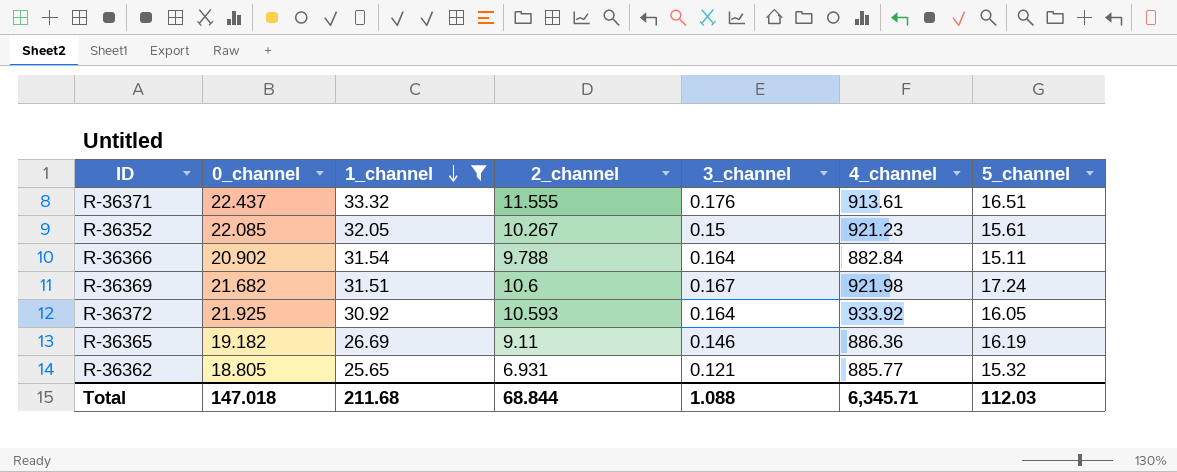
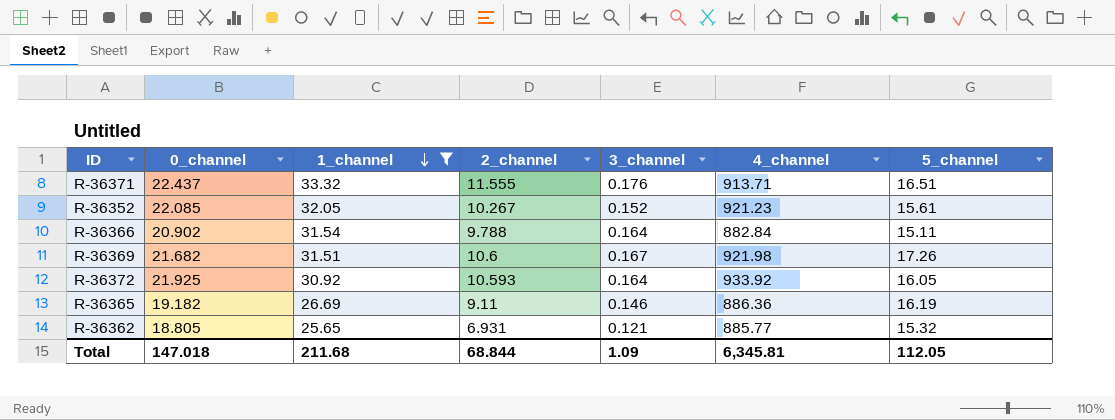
R-36371 | 4_channel: 913.61 -> 913.71
R-36352 | 3_channel: 0.15 -> 0.152
R-36369 | 5_channel: 17.24 -> 17.26
Total | 3_channel: 1.088 -> 1.09
Total | 4_channel: 6,345.71 -> 6,345.81
Total | 5_channel: 112.03 -> 112.05

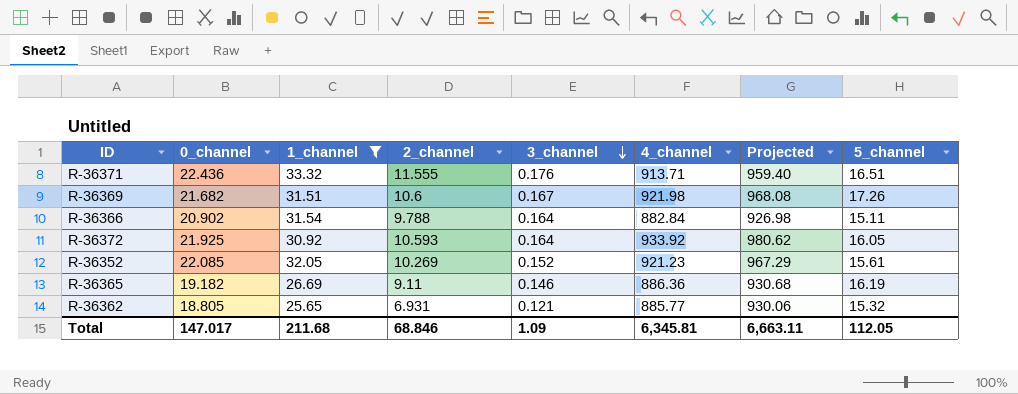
row order: 1_channel descending -> 3_channel descending
column Projected | formula: none -> [4_channel] * 1.05
R-36371 | 0_channel: 22.437 -> 22.436
R-36352 | 2_channel: 10.267 -> 10.269
Total | 0_channel: 147.018 -> 147.017
Total | 2_channel: 68.844 -> 68.846

